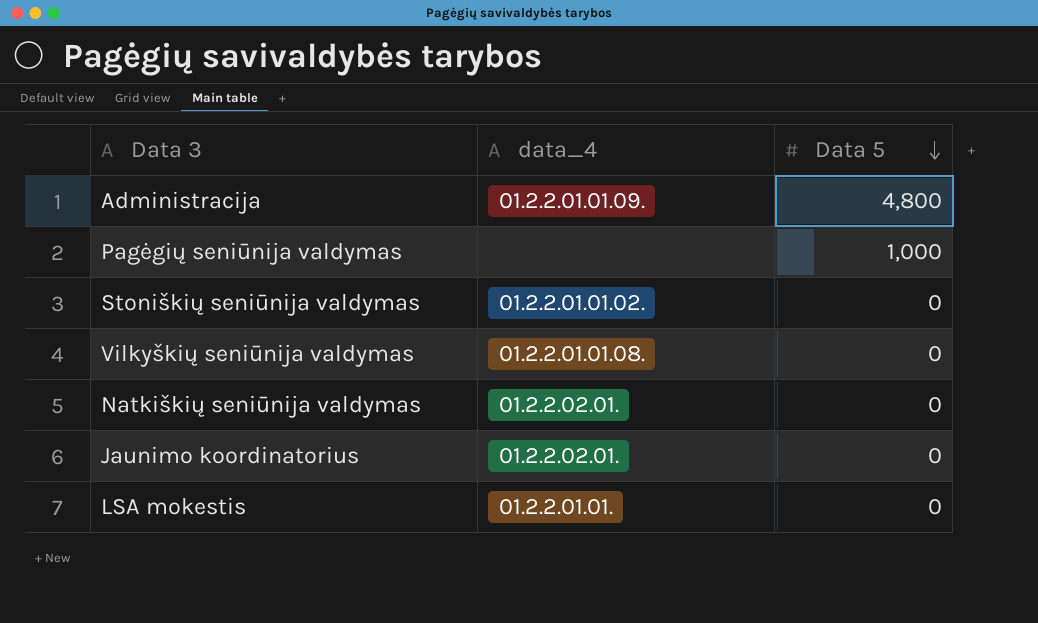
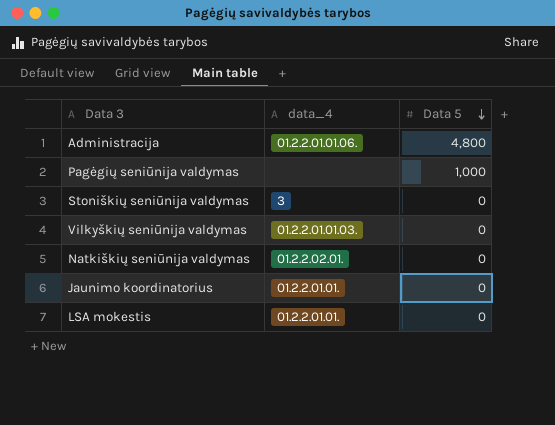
Administracija | data_4: 01.2.2.01.01.09. -> 01.2.2.01.01.06.
Stoniškių seniūnija valdymas | data_4: 01.2.2.01.01.02. -> 3
Vilkyškių seniūnija valdymas | data_4: 01.2.2.01.01.08. -> 01.2.2.01.01.03.
Jaunimo koordinatorius | data_4: 01.2.2.02.01. -> 01.2.2.01.01.

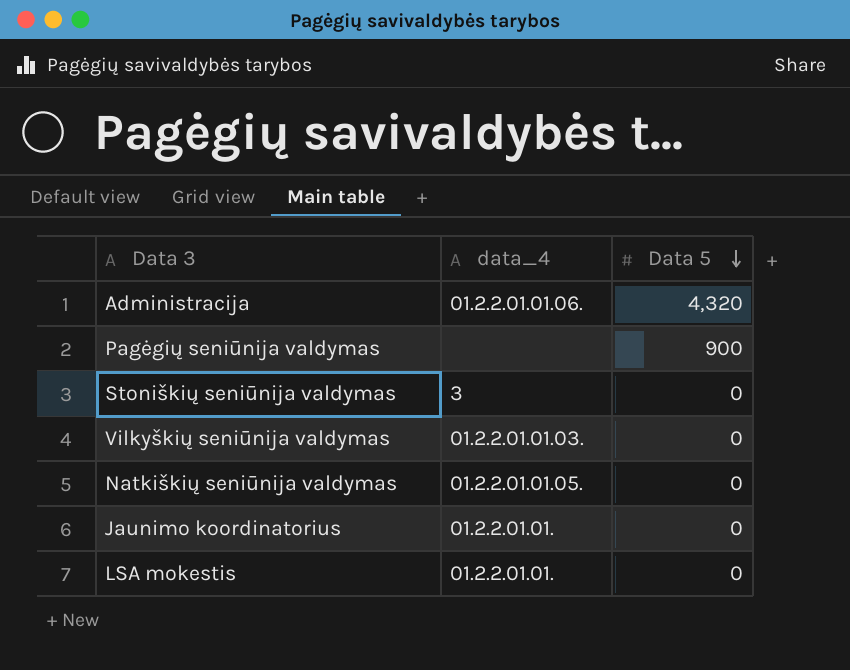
Administracija | Data 5: 4,800 -> 4,320
Pagėgių seniūnija valdymas | Data 5: 1,000 -> 900
Natkiškių seniūnija valdymas | data_4: 01.2.2.02.01. -> 01.2.2.01.01.05.

